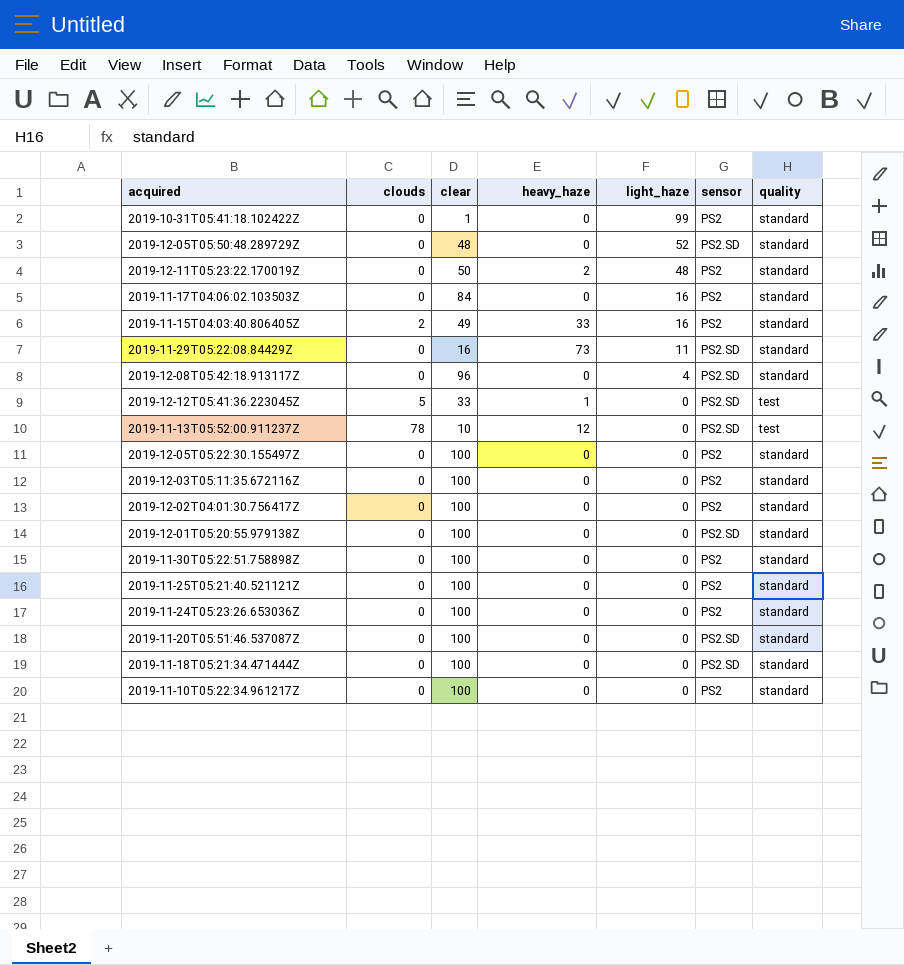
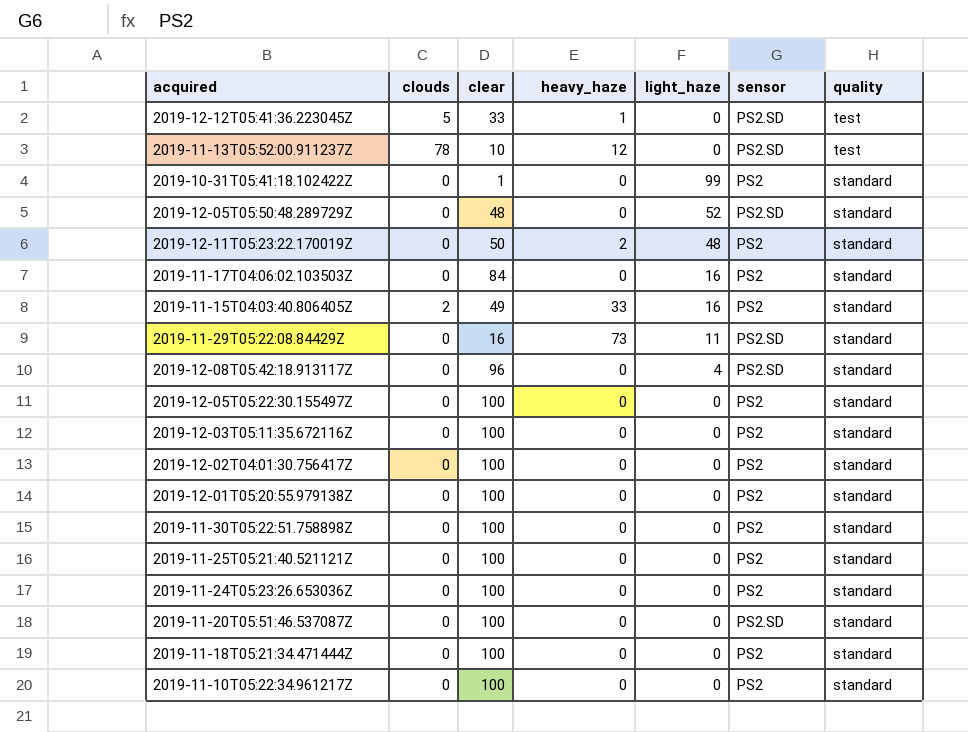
row order: light_haze descending -> quality descending
2019-12-01T05:20:55.979138Z | sensor: PS2.SD -> PS2
2019-11-18T05:21:34.471444Z | sensor: PS2.SD -> PS2

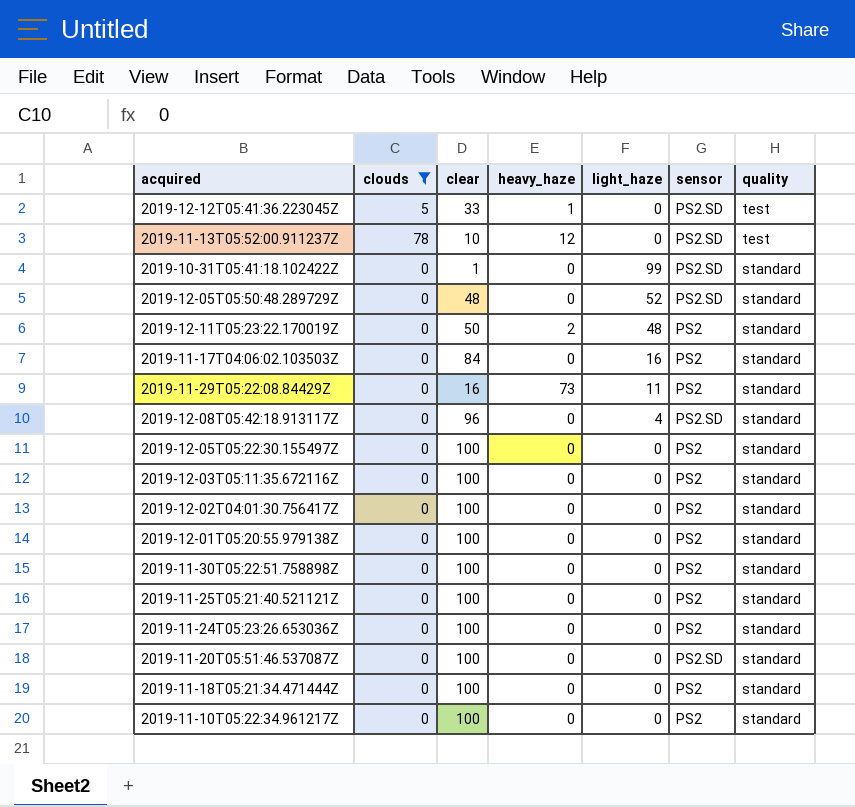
filter: none -> clouds != 2
2019-10-31T05:41:18.102422Z | sensor: PS2 -> PS2.SD
2019-11-29T05:22:08.84429Z | sensor: PS2.SD -> PS2

